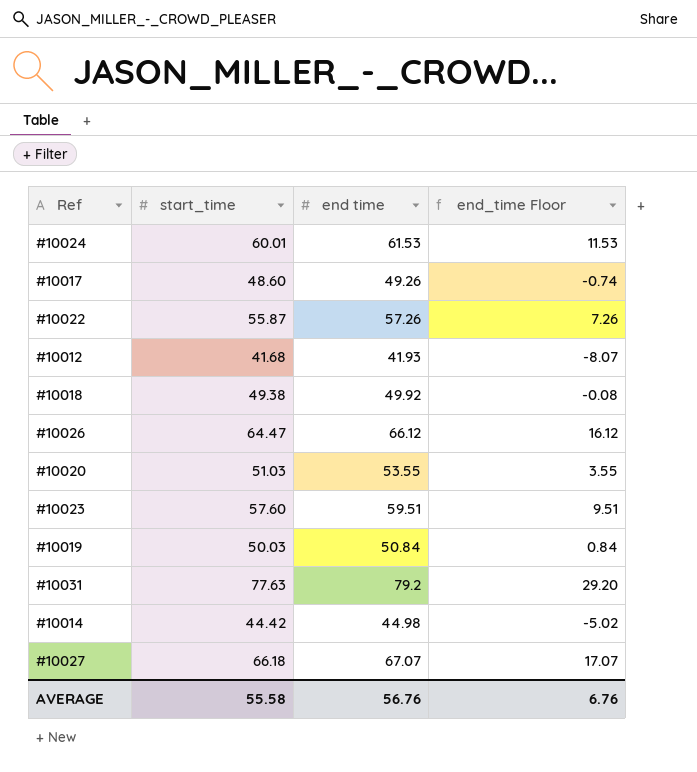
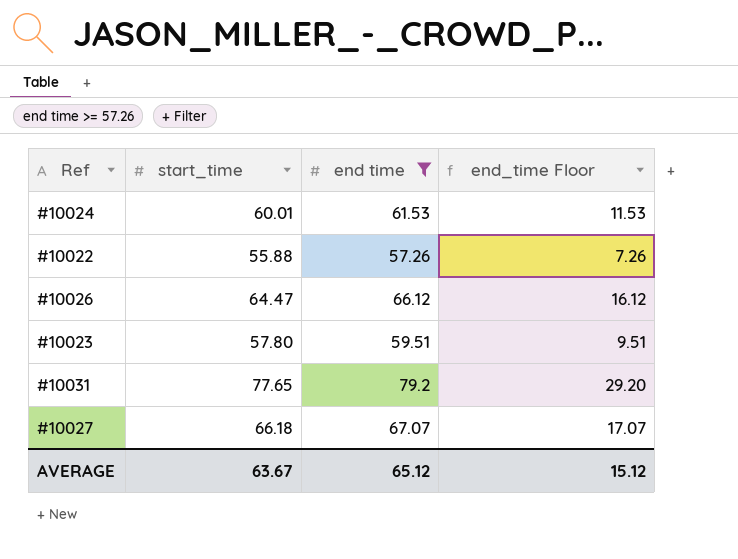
filter: none -> end time >= 57.26
#10022 | start_time: 55.87 -> 55.88
#10023 | start_time: 57.60 -> 57.80
#10031 | start_time: 77.63 -> 77.65
AVERAGE | start_time: 55.58 -> 63.67
AVERAGE | end time: 56.76 -> 65.12
AVERAGE | end_time Floor: 6.76 -> 15.12

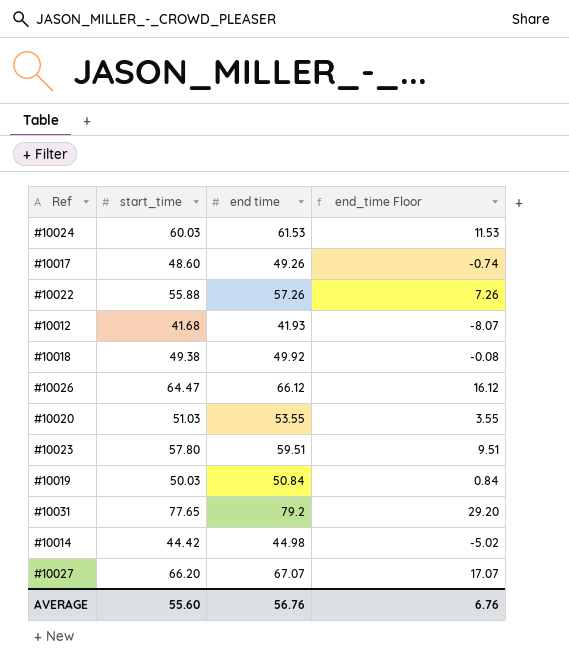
filter: end time >= 57.26 -> none
#10024 | start_time: 60.01 -> 60.03
#10027 | start_time: 66.18 -> 66.20
AVERAGE | start_time: 63.67 -> 55.60
AVERAGE | end time: 65.12 -> 56.76
AVERAGE | end_time Floor: 15.12 -> 6.76

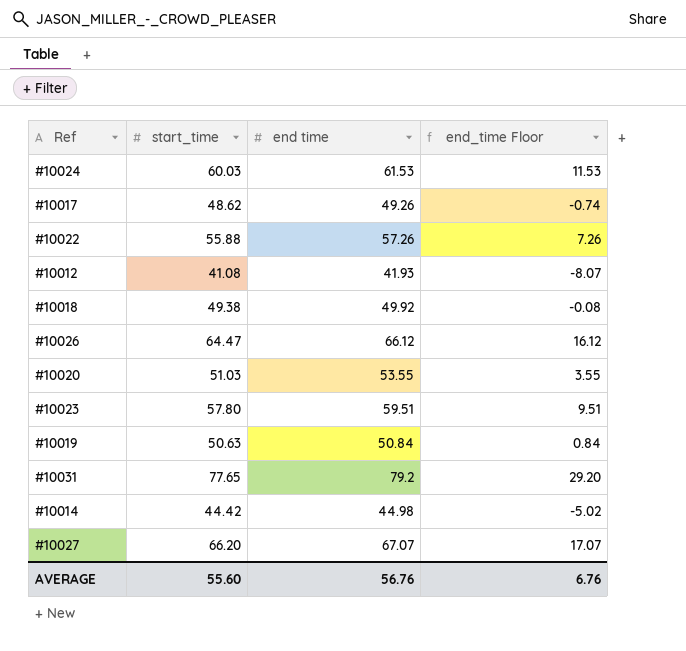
#10017 | start_time: 48.60 -> 48.62
#10012 | start_time: 41.68 -> 41.08
#10019 | start_time: 50.03 -> 50.63

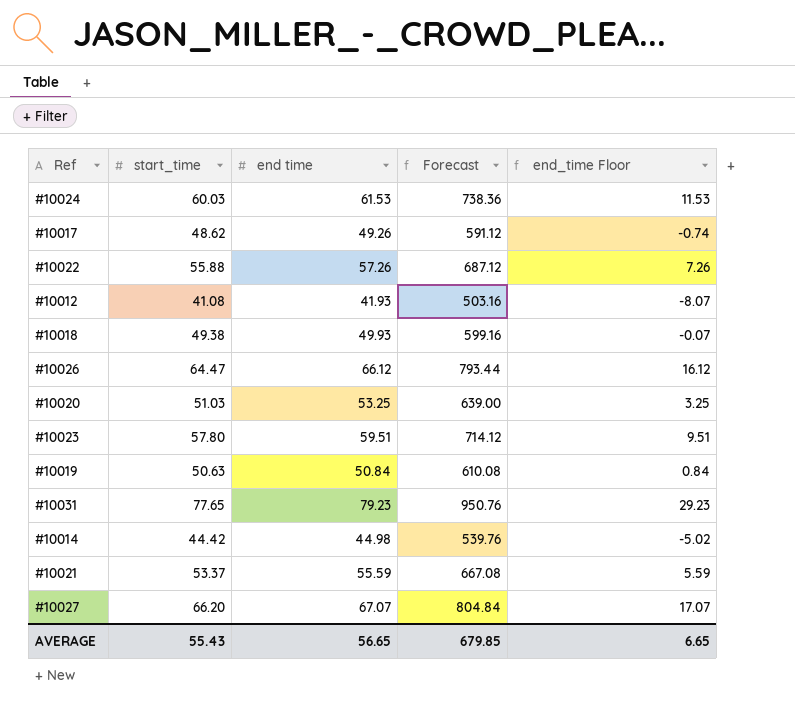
column Forecast | formula: none -> [end time] * 12
#10018 | end time: 49.92 -> 49.93
#10018 | end_time Floor: -0.08 -> -0.07
#10020 | end time: 53.55 -> 53.25
#10020 | end_time Floor: 3.55 -> 3.25
#10031 | end time: 79.2 -> 79.23
#10031 | end_time Floor: 29.20 -> 29.23
row #10021: none -> 53.37 | 55.59 | 667.08 | 5.59
AVERAGE | start_time: 55.60 -> 55.43
AVERAGE | end time: 56.76 -> 56.65
AVERAGE | end_time Floor: 6.76 -> 6.65

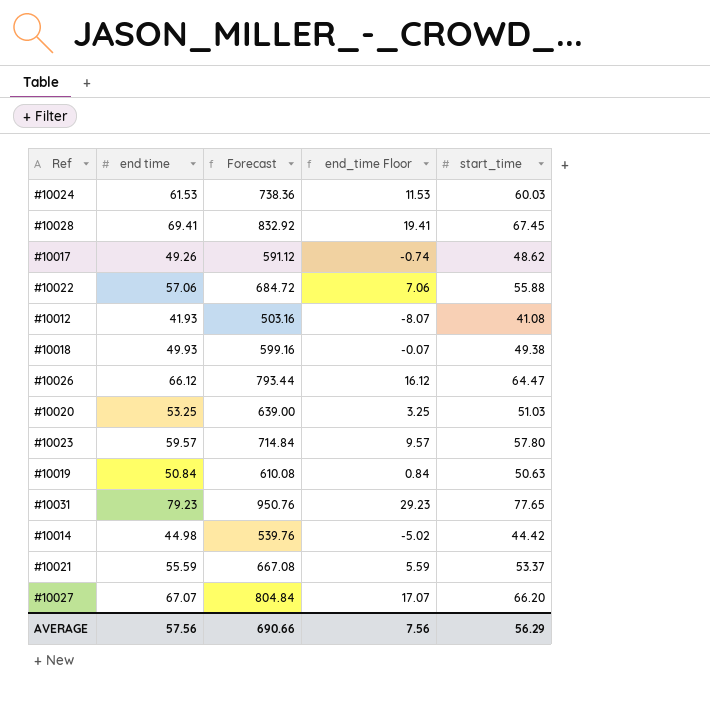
column start_time | position: 2 -> 5
row #10028: none -> 69.41 | 832.92 | 19.41 | 67.45
#10022 | end time: 57.26 -> 57.06
#10022 | Forecast: 687.12 -> 684.72
#10022 | end_time Floor: 7.26 -> 7.06
#10023 | end time: 59.51 -> 59.57
#10023 | Forecast: 714.12 -> 714.84
#10023 | end_time Floor: 9.51 -> 9.57
AVERAGE | end time: 56.65 -> 57.56
AVERAGE | Forecast: 679.85 -> 690.66
AVERAGE | end_time Floor: 6.65 -> 7.56
AVERAGE | start_time: 55.43 -> 56.29

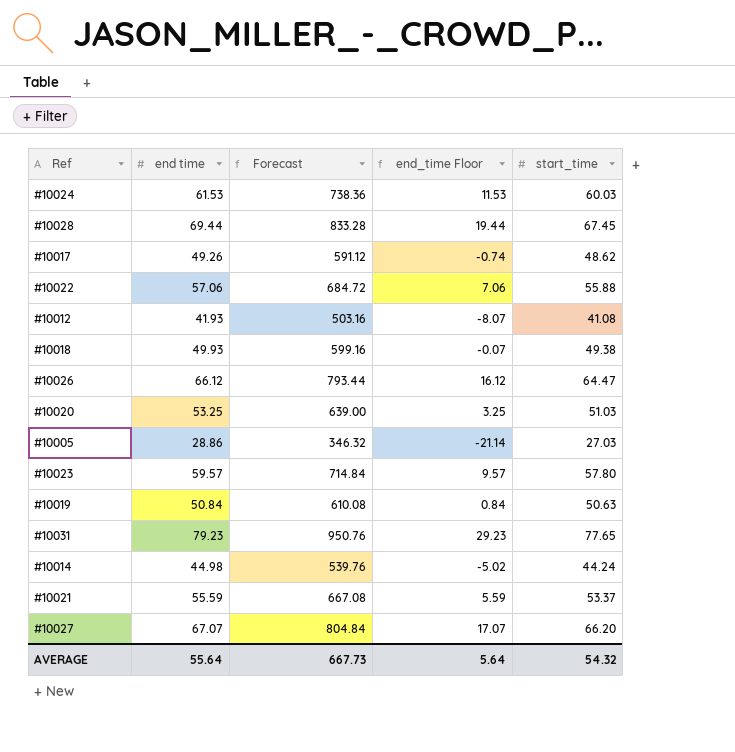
#10028 | end time: 69.41 -> 69.44
#10028 | Forecast: 832.92 -> 833.28
#10028 | end_time Floor: 19.41 -> 19.44
row #10005: none -> 28.86 | 346.32 | -21.14 | 27.03
#10014 | start_time: 44.42 -> 44.24
AVERAGE | end time: 57.56 -> 55.64
AVERAGE | Forecast: 690.66 -> 667.73
AVERAGE | end_time Floor: 7.56 -> 5.64
AVERAGE | start_time: 56.29 -> 54.32

